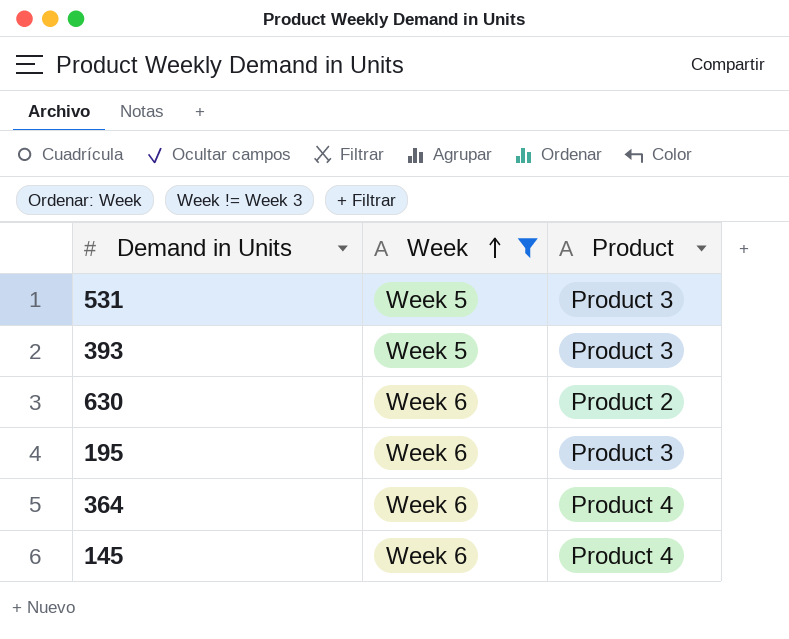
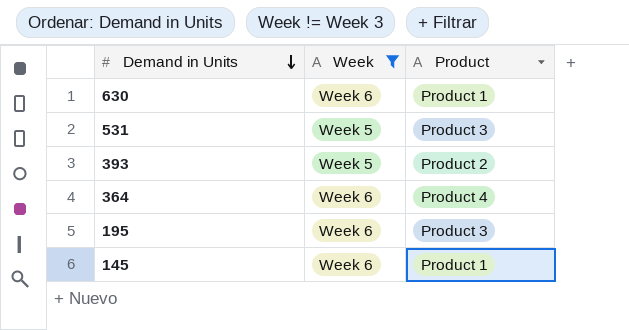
row order: Week ascending -> Demand in Units descending
630 | Product: Product 2 -> Product 1
393 | Product: Product 3 -> Product 2
145 | Product: Product 4 -> Product 1

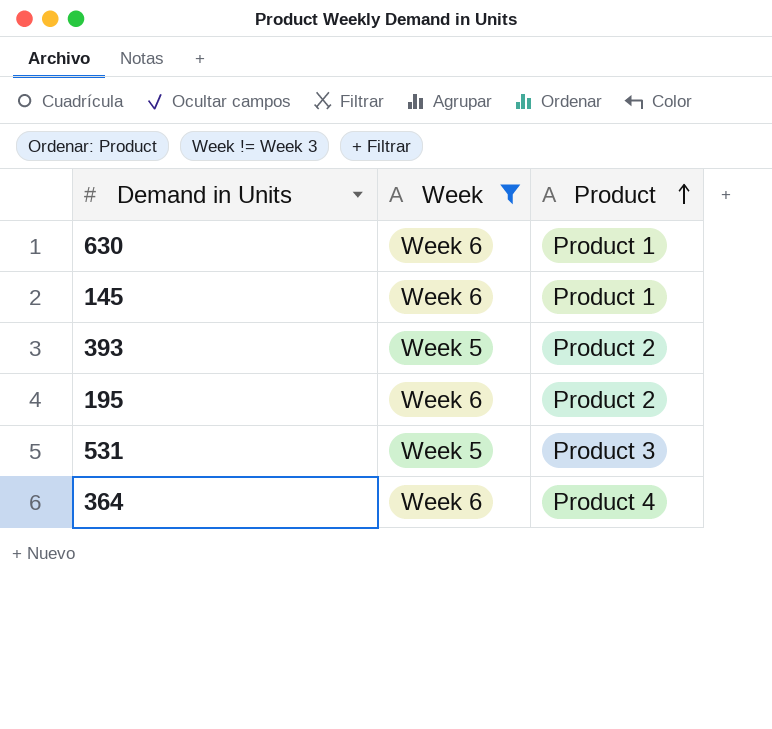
row order: Demand in Units descending -> Product ascending
195 | Product: Product 3 -> Product 2

